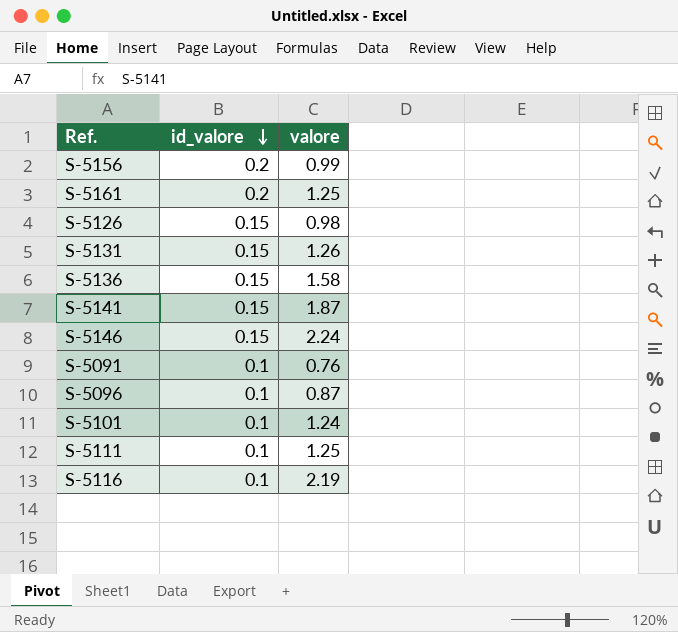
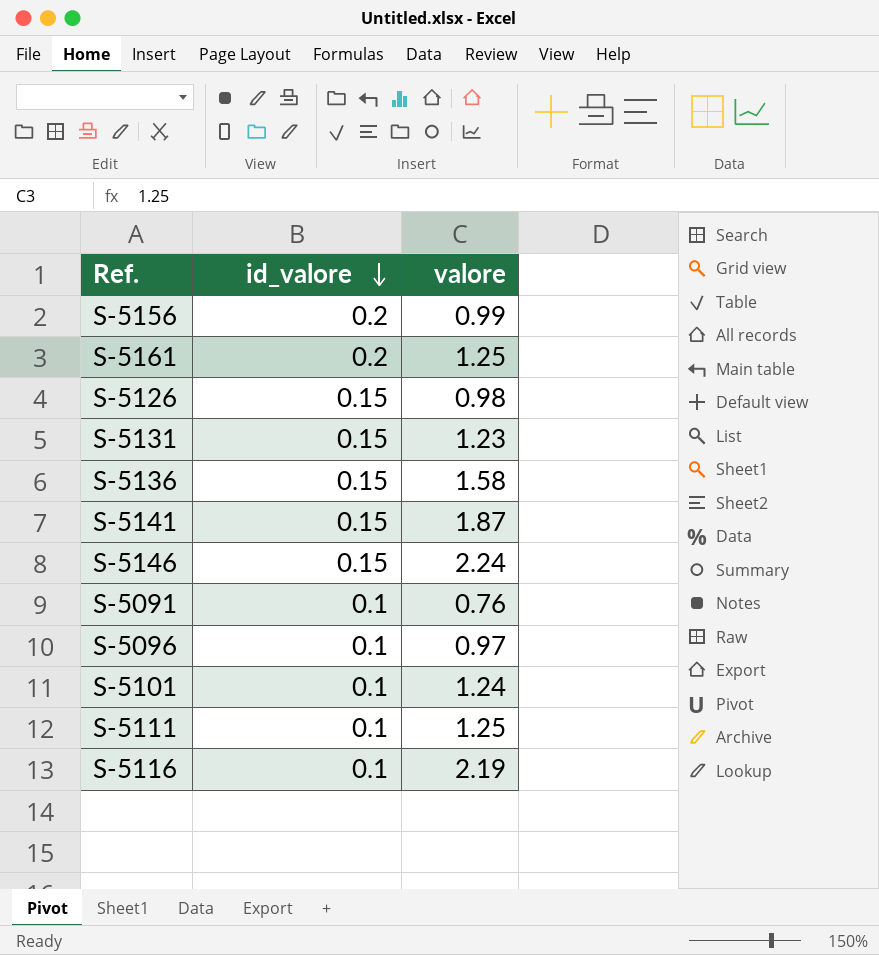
S-5131 | valore: 1.26 -> 1.23
S-5096 | valore: 0.87 -> 0.97

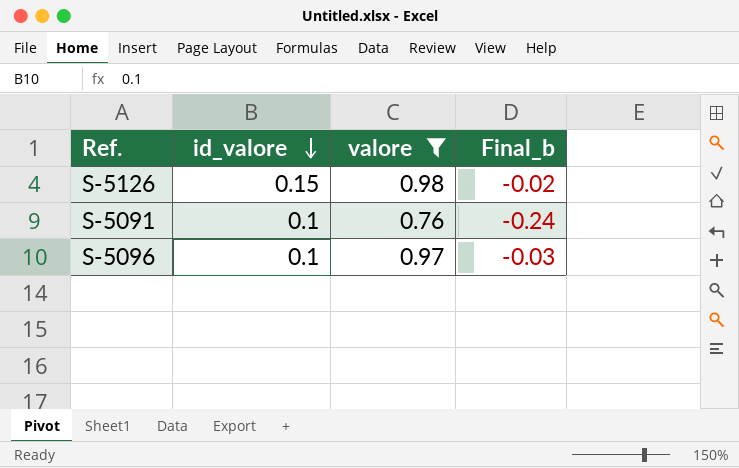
filter: none -> valore <= 0.98
column Final_b | formula: none -> [valore] - 1

